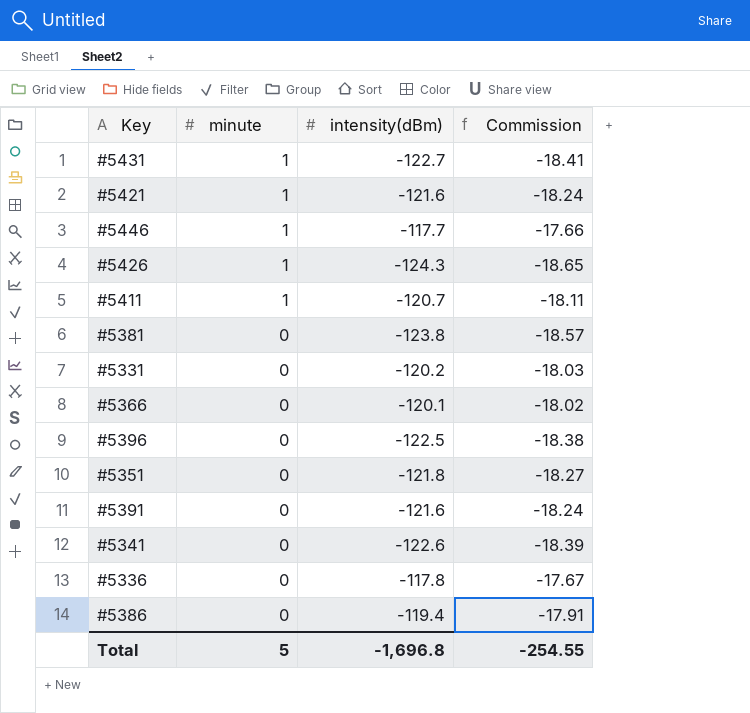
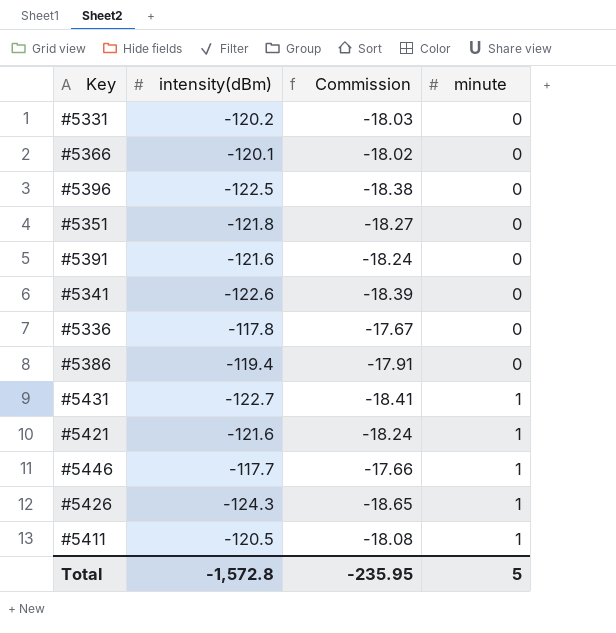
row order: minute descending -> minute ascending
column minute | position: 2 -> 4
row #5381: 0 | -123.8 | -18.57 -> none
#5411 | intensity(dBm): -120.7 -> -120.5
#5411 | Commission: -18.11 -> -18.08
Total | intensity(dBm): -1,696.8 -> -1,572.8
Total | Commission: -254.55 -> -235.95

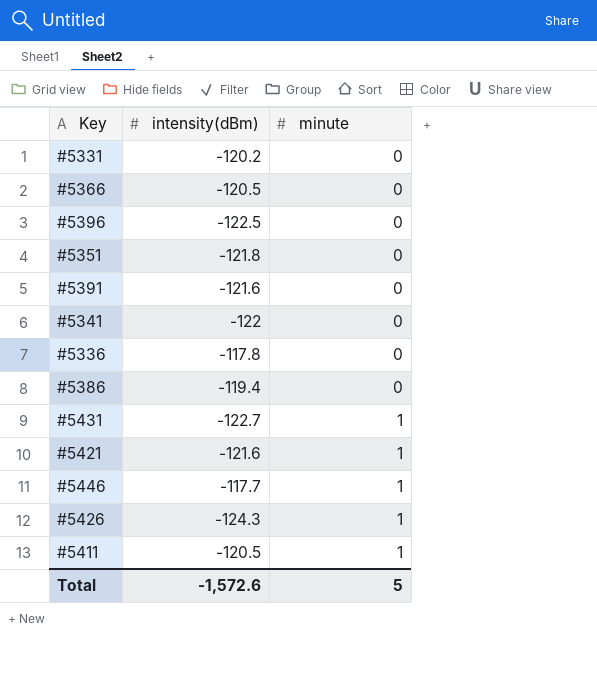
column Commission | formula: [intensity(dBm)] * 0.15 -> none
#5366 | intensity(dBm): -120.1 -> -120.5
#5341 | intensity(dBm): -122.6 -> -122
Total | intensity(dBm): -1,572.8 -> -1,572.6

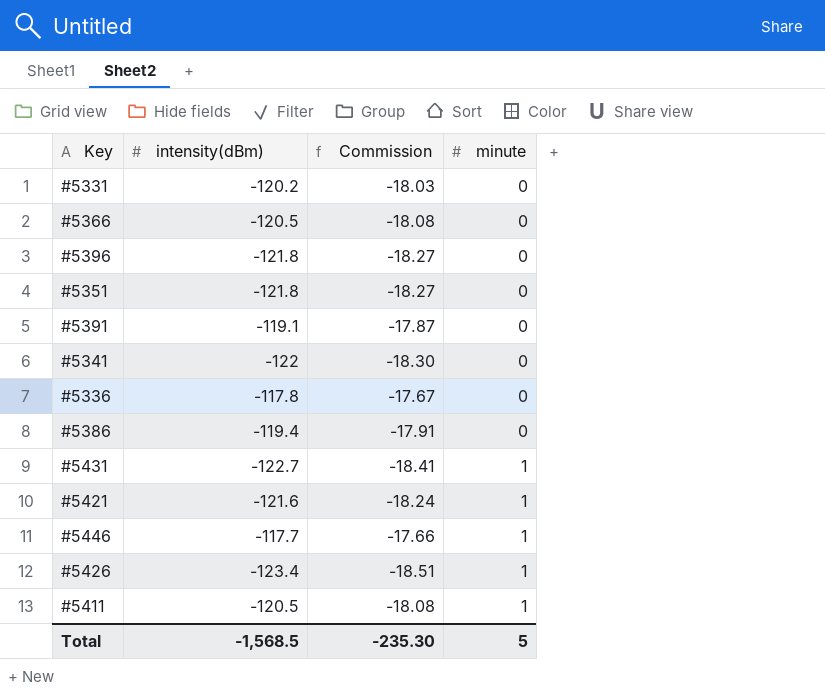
column Commission | formula: none -> [intensity(dBm)] * 0.15
#5396 | intensity(dBm): -122.5 -> -121.8
#5391 | intensity(dBm): -121.6 -> -119.1
#5426 | intensity(dBm): -124.3 -> -123.4
Total | intensity(dBm): -1,572.6 -> -1,568.5

